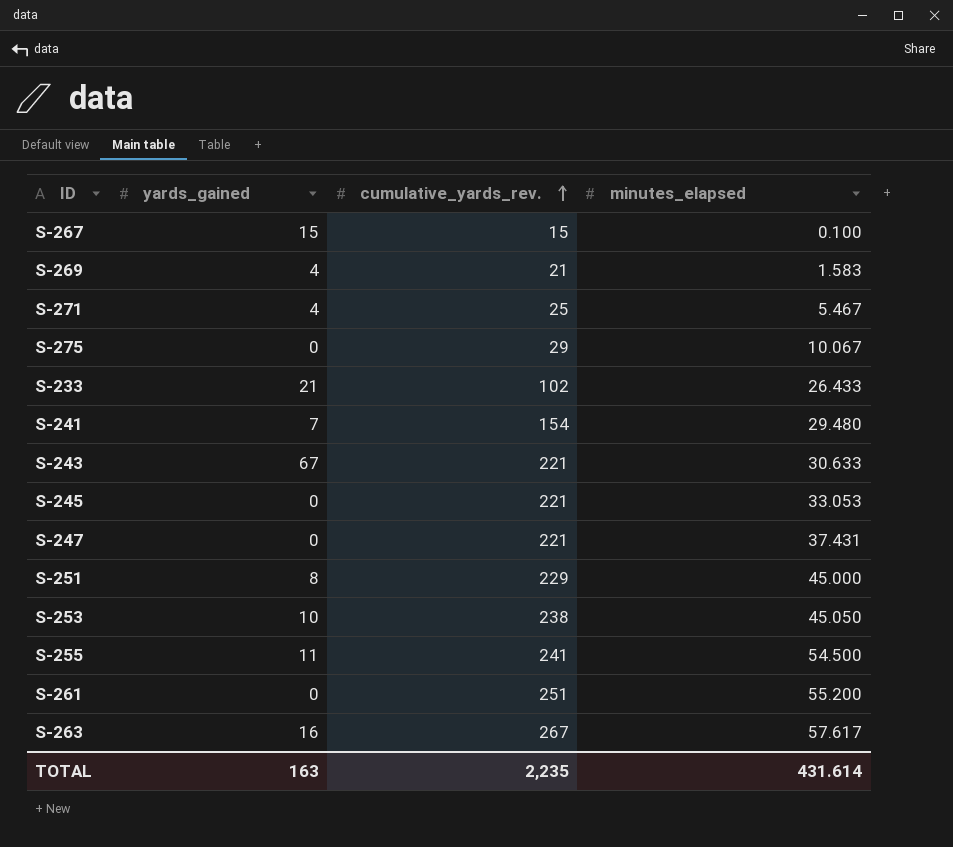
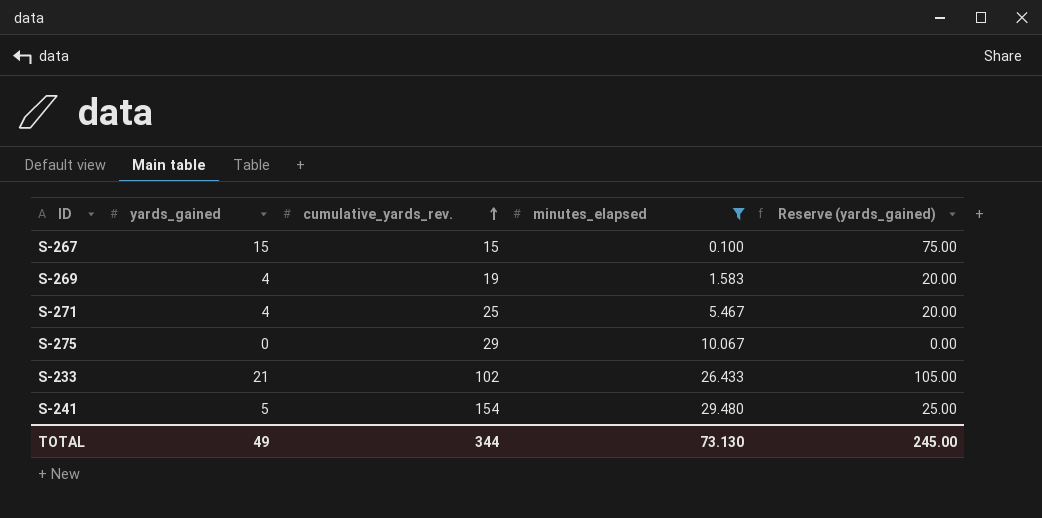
filter: none -> minutes_elapsed <= 29.480
column Reserve (yards_gained) | formula: none -> [yards_gained] * 5
S-269 | cumulative_yards_rev.: 21 -> 19
S-241 | yards_gained: 7 -> 5
TOTAL | yards_gained: 163 -> 49
TOTAL | cumulative_yards_rev.: 2,235 -> 344
TOTAL | minutes_elapsed: 431.614 -> 73.130

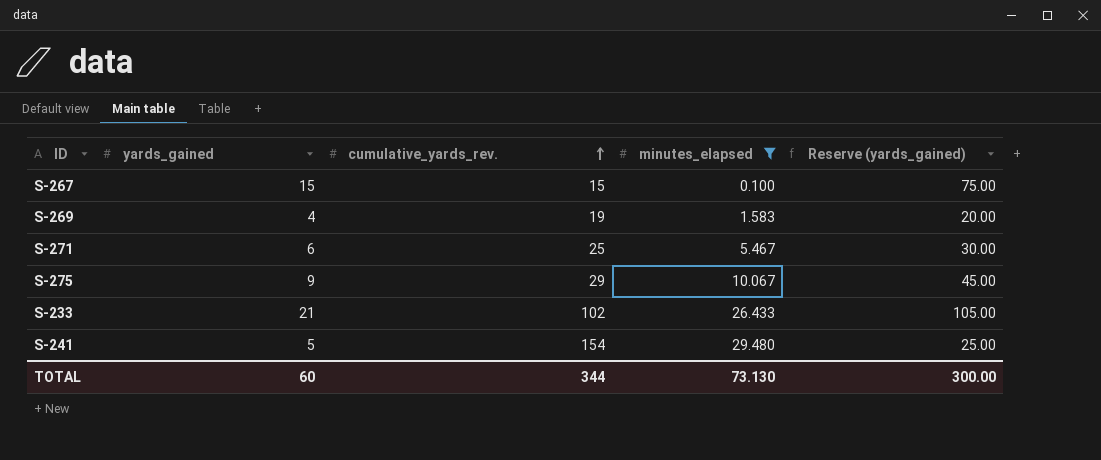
S-271 | yards_gained: 4 -> 6
S-271 | Reserve (yards_gained): 20.00 -> 30.00
S-275 | yards_gained: 0 -> 9
S-275 | Reserve (yards_gained): 0.00 -> 45.00
TOTAL | yards_gained: 49 -> 60
TOTAL | Reserve (yards_gained): 245.00 -> 300.00

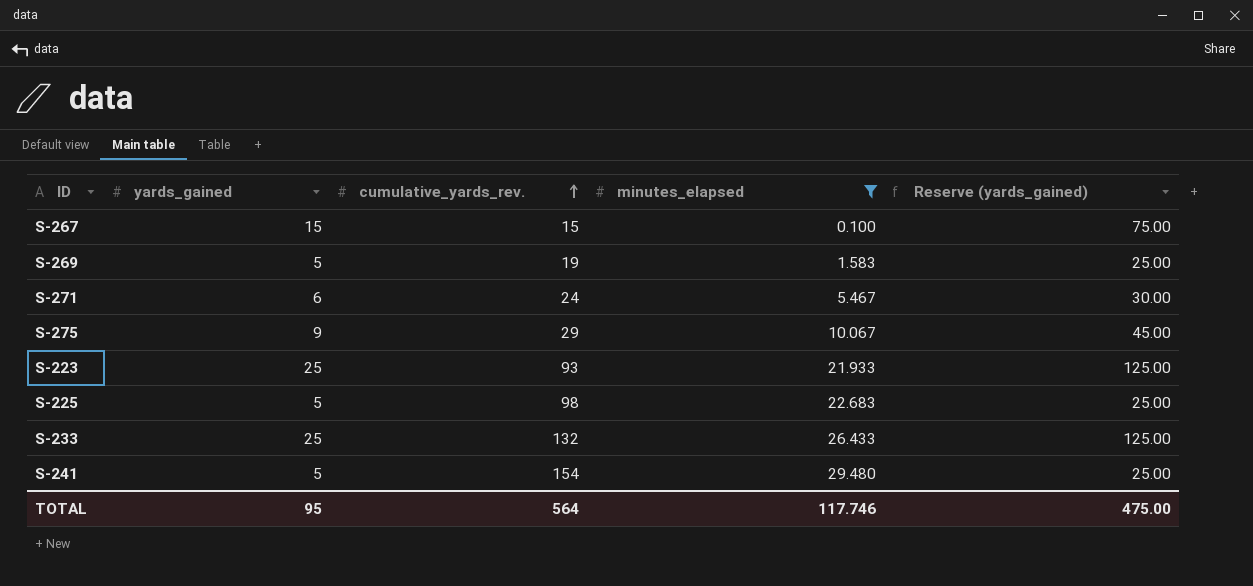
S-269 | yards_gained: 4 -> 5
S-269 | Reserve (yards_gained): 20.00 -> 25.00
S-271 | cumulative_yards_rev.: 25 -> 24
row S-223: none -> 25 | 93 | 21.933 | 125.00
row S-225: none -> 5 | 98 | 22.683 | 25.00
S-233 | yards_gained: 21 -> 25
S-233 | cumulative_yards_rev.: 102 -> 132
S-233 | Reserve (yards_gained): 105.00 -> 125.00
TOTAL | yards_gained: 60 -> 95
TOTAL | cumulative_yards_rev.: 344 -> 564
TOTAL | minutes_elapsed: 73.130 -> 117.746
TOTAL | Reserve (yards_gained): 300.00 -> 475.00

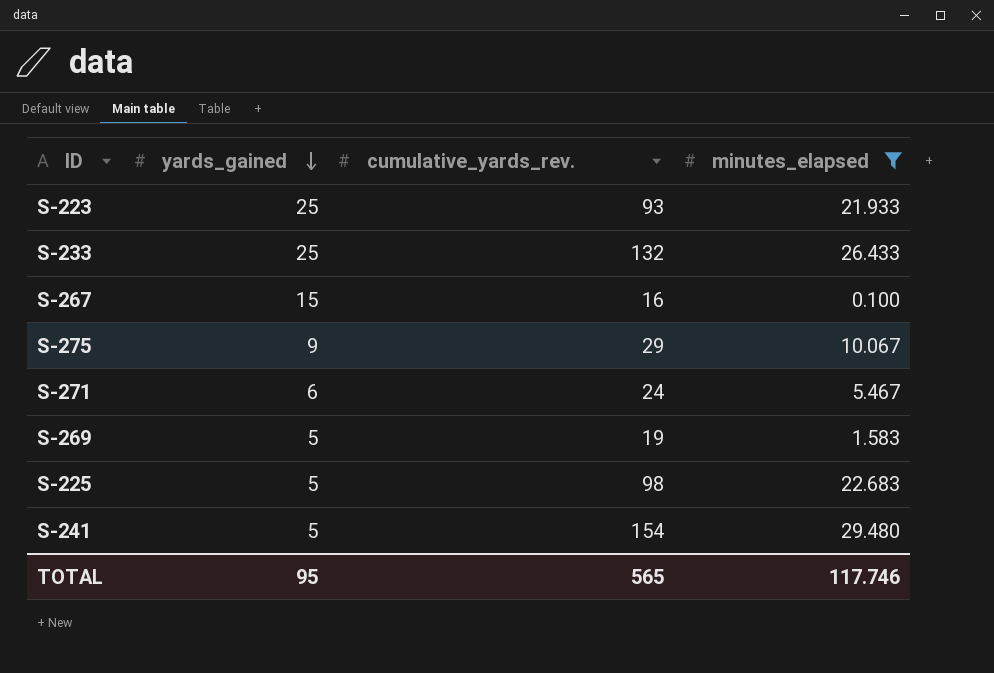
row order: cumulative_yards_rev. ascending -> yards_gained descending
column Reserve (yards_gained) | formula: [yards_gained] * 5 -> none
S-267 | cumulative_yards_rev.: 15 -> 16
TOTAL | cumulative_yards_rev.: 564 -> 565

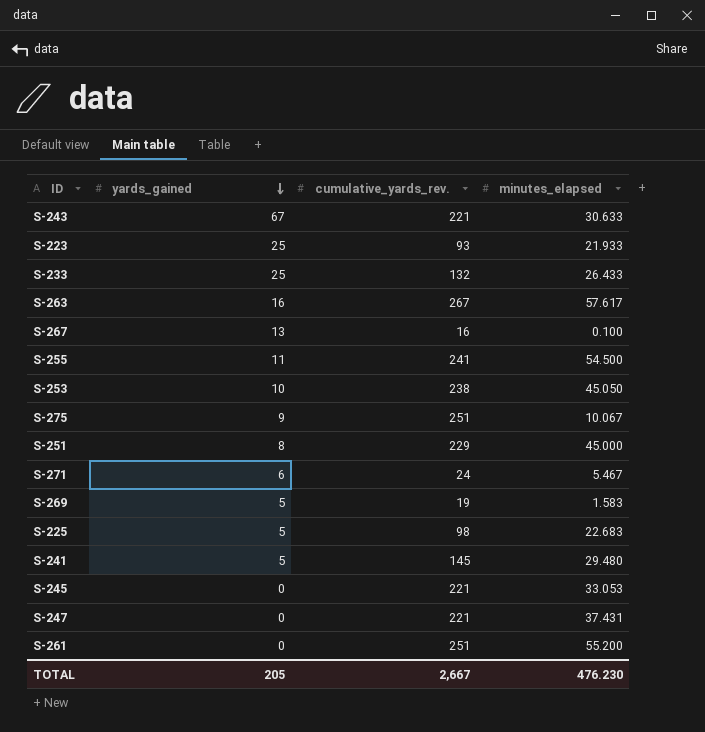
filter: minutes_elapsed <= 29.480 -> none
S-267 | yards_gained: 15 -> 13
S-275 | cumulative_yards_rev.: 29 -> 251
S-241 | cumulative_yards_rev.: 154 -> 145
TOTAL | yards_gained: 95 -> 205
TOTAL | cumulative_yards_rev.: 565 -> 2,667
TOTAL | minutes_elapsed: 117.746 -> 476.230

